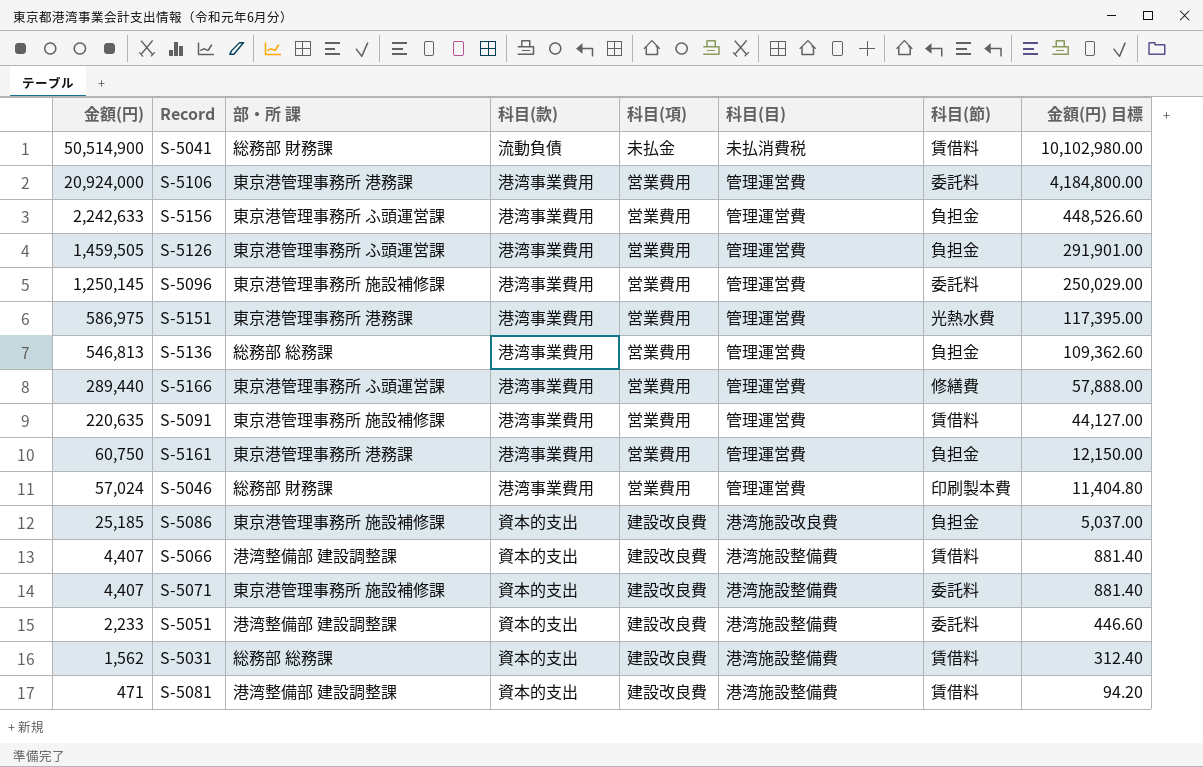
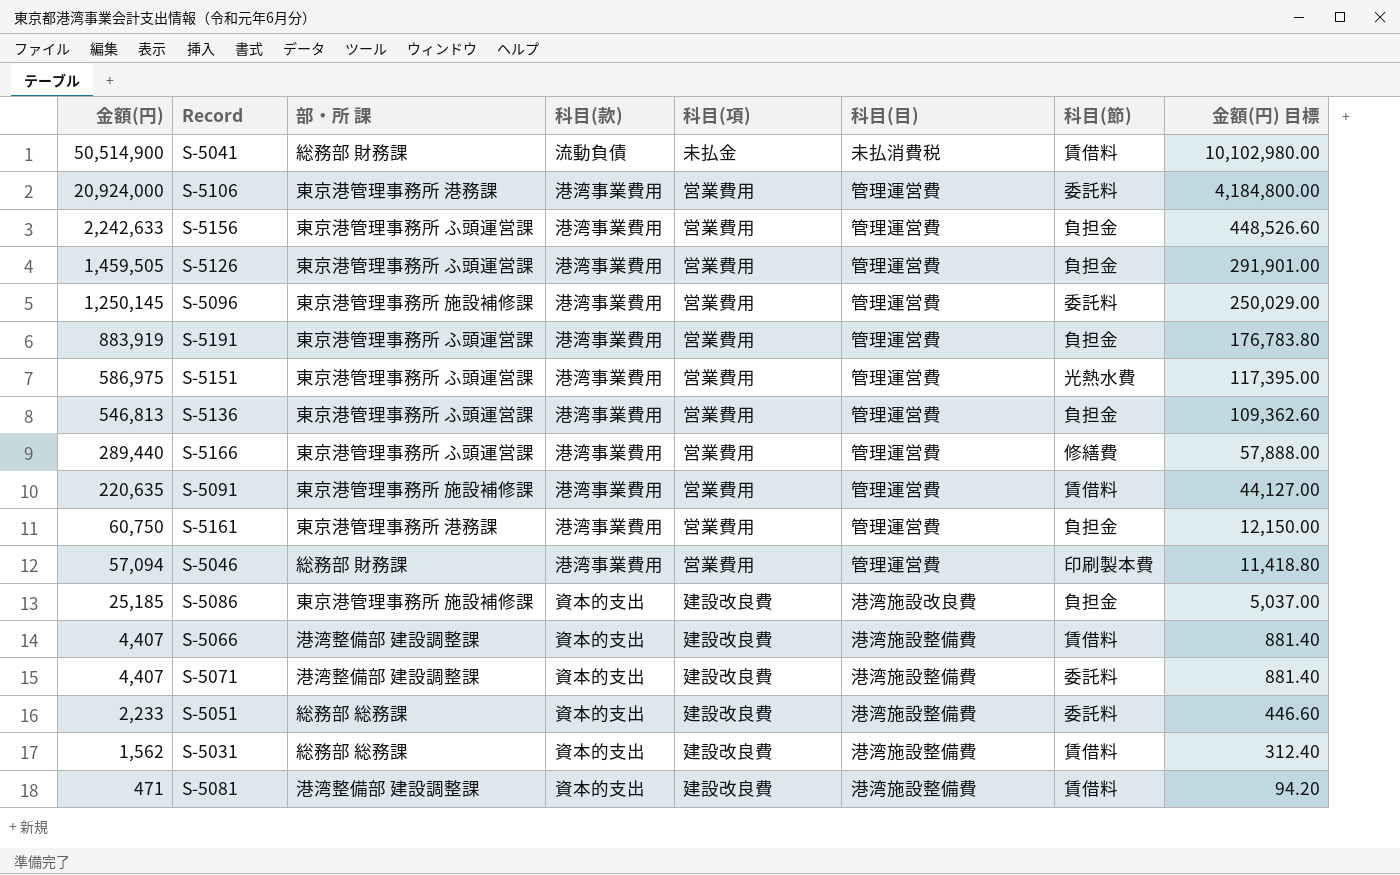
row S-5191: none -> 883,919 | 東京港管理事務所 ふ頭運営課 | 港湾事業費用 | 営業費用 | 管理運営費 | 負担金 | 176,783.80
S-5151 | 部・所 課: 東京港管理事務所 港務課 -> 東京港管理事務所 ふ頭運営課
S-5136 | 部・所 課: 総務部 総務課 -> 東京港管理事務所 ふ頭運営課
S-5046 | 金額(円): 57,024 -> 57,094
S-5046 | 金額(円) 目標: 11,404.80 -> 11,418.80
S-5071 | 部・所 課: 東京港管理事務所 施設補修課 -> 港湾整備部 建設調整課
S-5051 | 部・所 課: 港湾整備部 建設調整課 -> 総務部 総務課

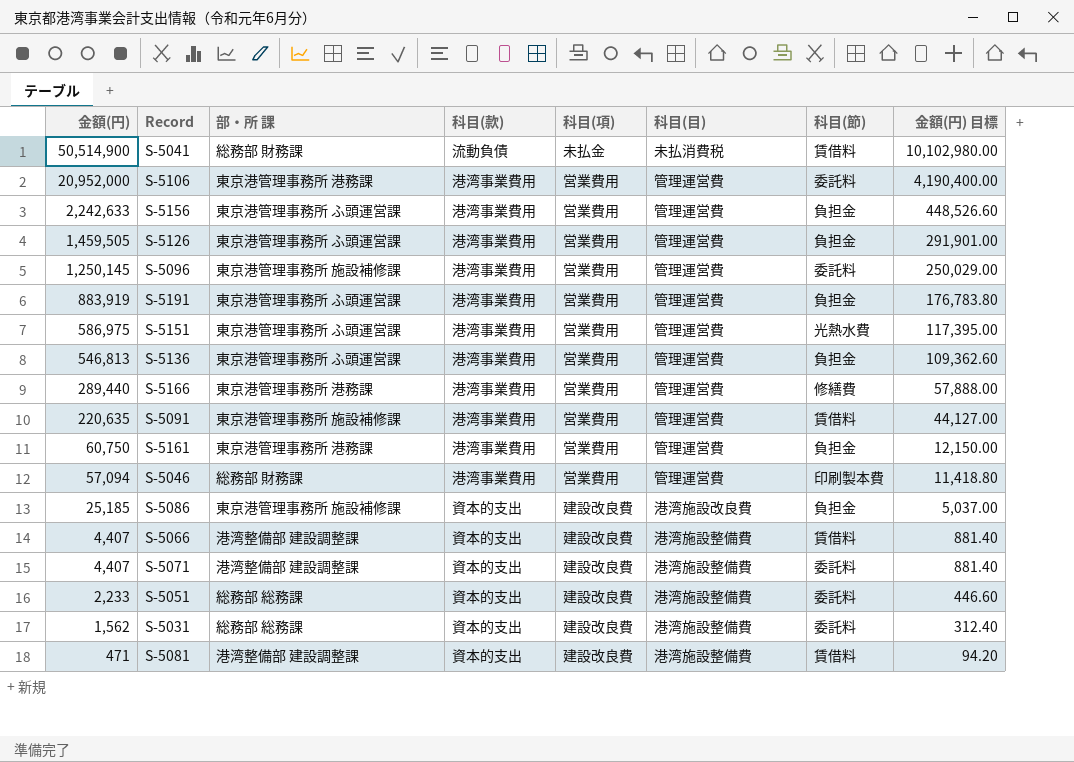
S-5106 | 金額(円): 20,924,000 -> 20,952,000
S-5106 | 金額(円) 目標: 4,184,800.00 -> 4,190,400.00
S-5166 | 部・所 課: 東京港管理事務所 ふ頭運営課 -> 東京港管理事務所 港務課
S-5031 | 科目(節): 賃借料 -> 委託料

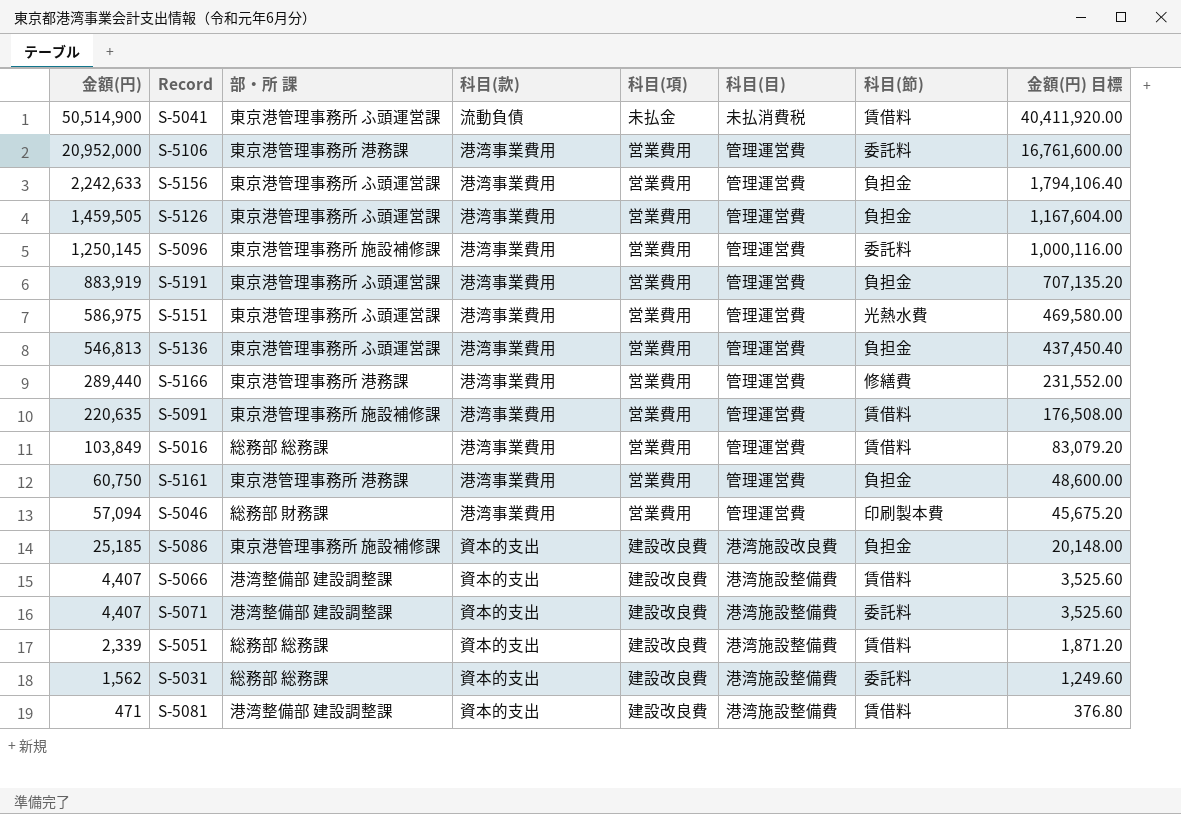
column 金額(円) 目標 | formula: [金額(円)] * 0.2 -> [金額(円)] * 0.8
S-5041 | 部・所 課: 総務部 財務課 -> 東京港管理事務所 ふ頭運営課
row S-5016: none -> 103,849 | 総務部 総務課 | 港湾事業費用 | 営業費用 | 管理運営費 | 賃借料 | 83,079.20
S-5051 | 金額(円): 2,233 -> 2,339
S-5051 | 科目(節): 委託料 -> 賃借料

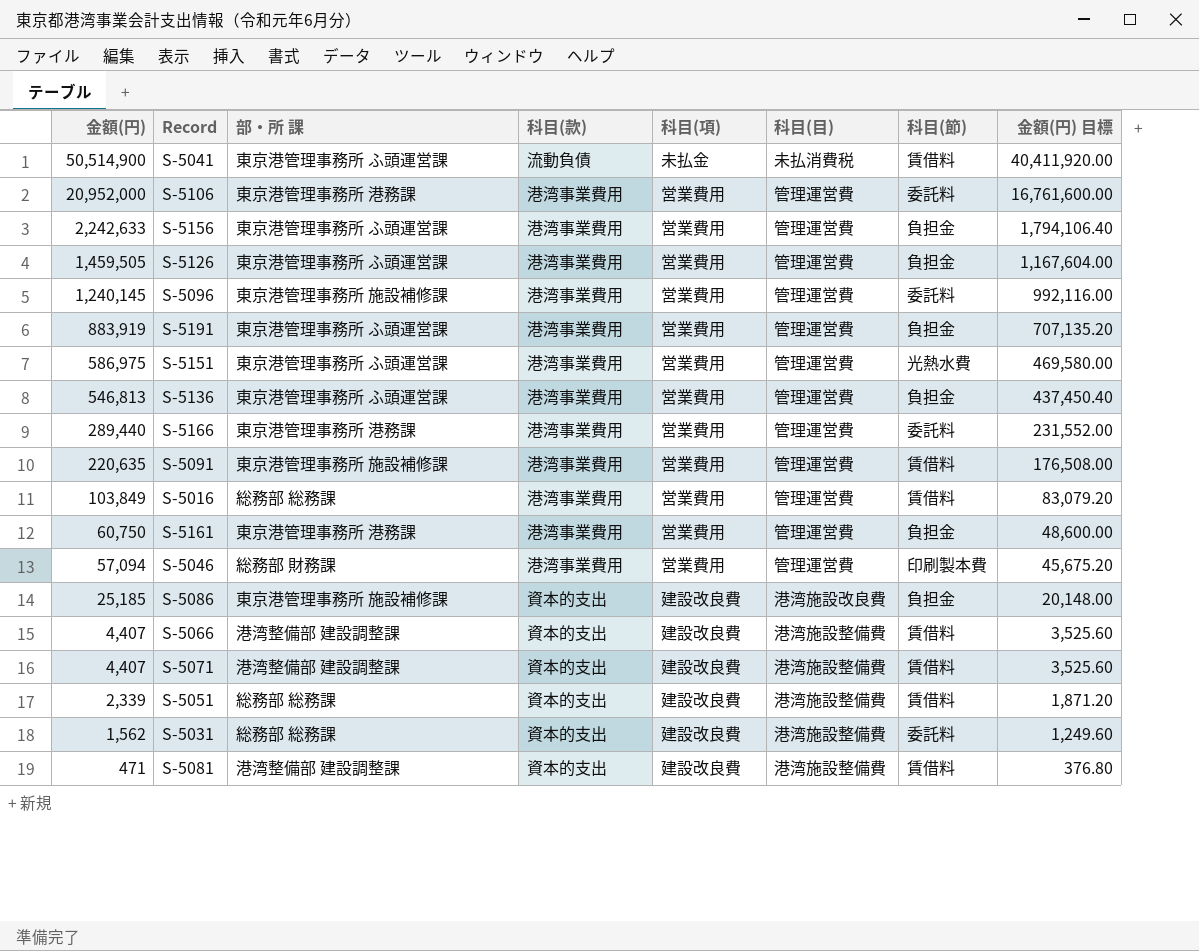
S-5096 | 金額(円): 1,250,145 -> 1,240,145
S-5096 | 金額(円) 目標: 1,000,116.00 -> 992,116.00
S-5166 | 科目(節): 修繕費 -> 委託料
S-5071 | 科目(節): 委託料 -> 賃借料

